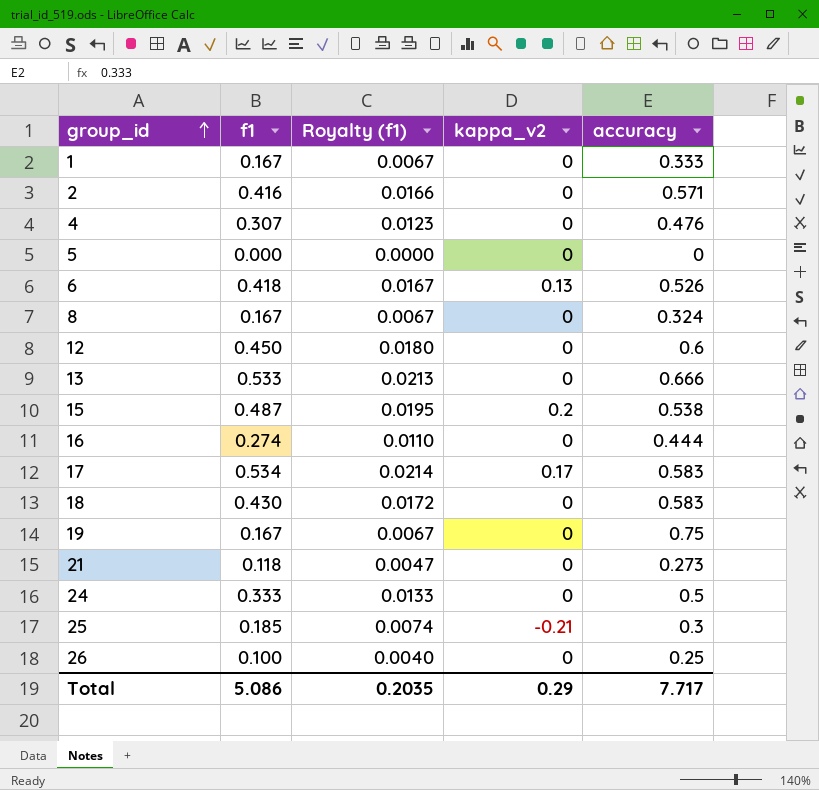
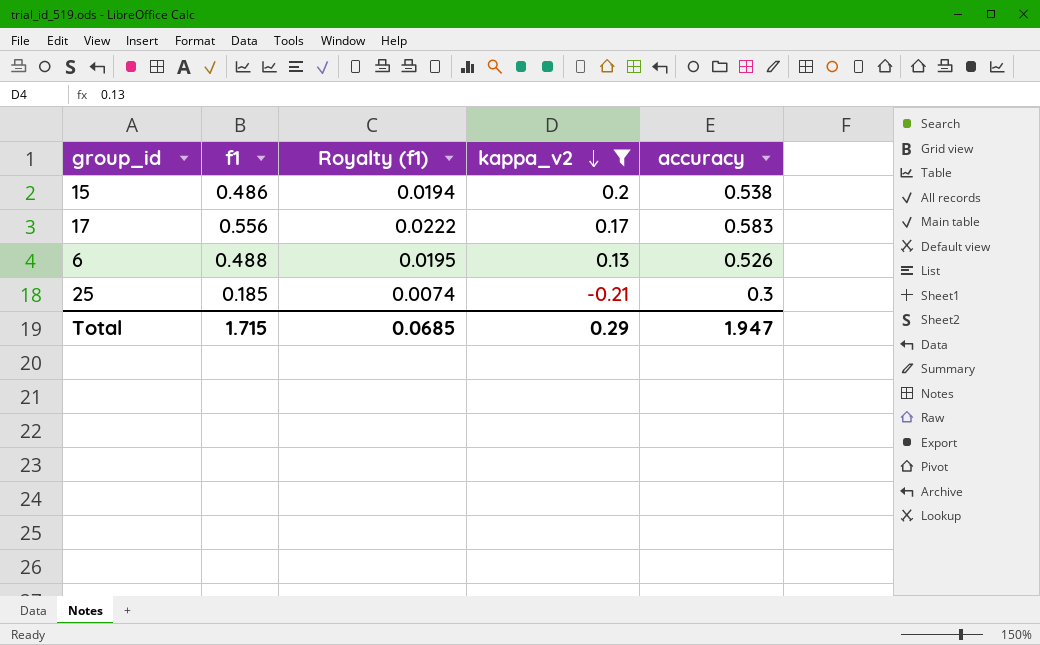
filter: none -> kappa_v2 != 0
row order: group_id ascending -> kappa_v2 descending
15 | f1: 0.487 -> 0.486
15 | Royalty (f1): 0.0195 -> 0.0194
17 | f1: 0.534 -> 0.556
17 | Royalty (f1): 0.0214 -> 0.0222
6 | f1: 0.418 -> 0.488
6 | Royalty (f1): 0.0167 -> 0.0195
Total | f1: 5.086 -> 1.715
Total | Royalty (f1): 0.2035 -> 0.0685
Total | accuracy: 7.717 -> 1.947

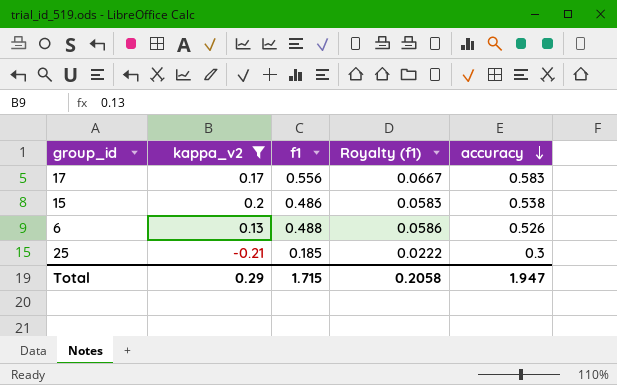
row order: kappa_v2 descending -> accuracy descending
column kappa_v2 | position: 4 -> 2
column Royalty (f1) | formula: [f1] * 0.04 -> [f1] * 0.12
Total | Royalty (f1): 0.0685 -> 0.2058

